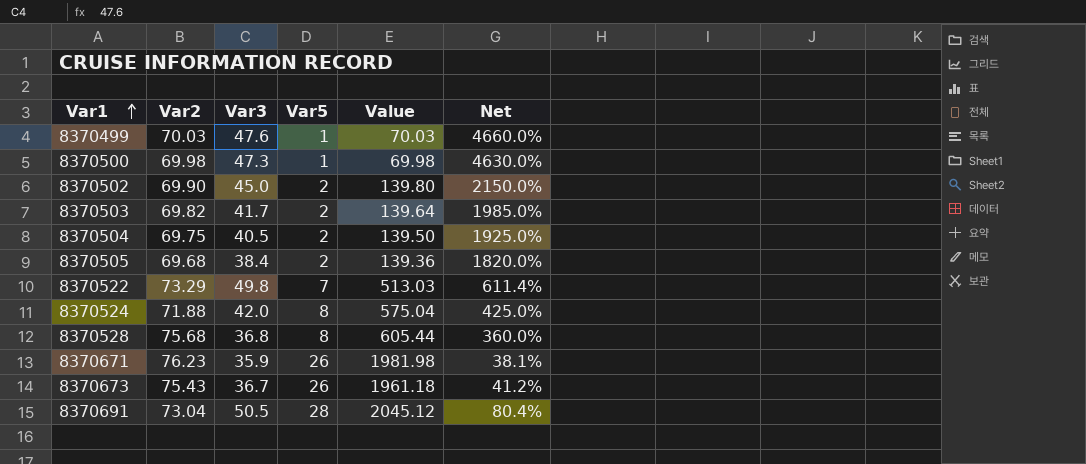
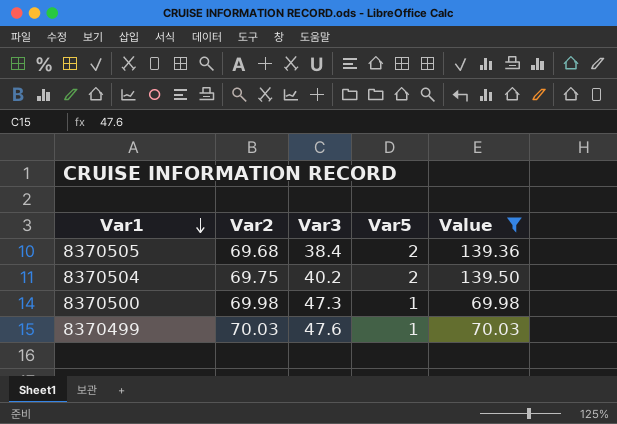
filter: none -> Value <= 139.50
row order: Var1 ascending -> Var1 descending
column Net | formula: ([Var3] - [Var5]) / [Var5] -> none
8370504 | Var3: 40.5 -> 40.2

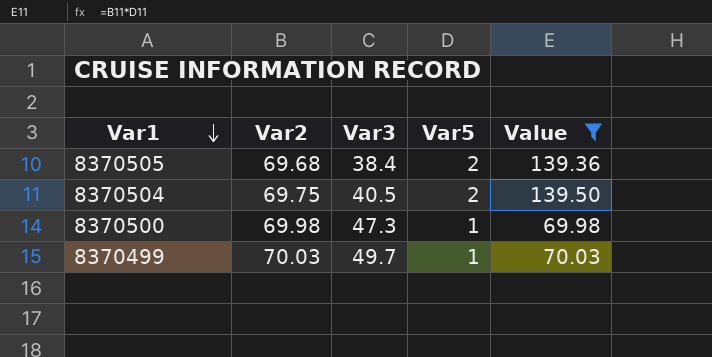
8370504 | Var3: 40.2 -> 40.5
8370499 | Var3: 47.6 -> 49.7

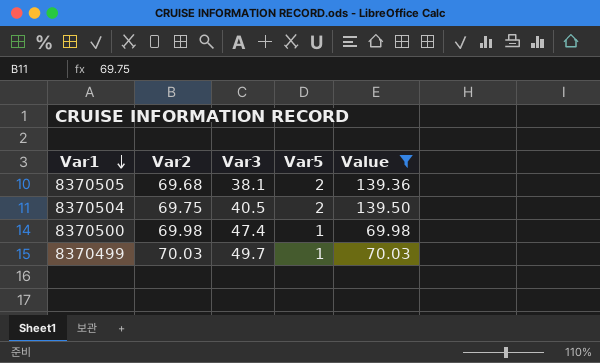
8370505 | Var3: 38.4 -> 38.1
8370500 | Var3: 47.3 -> 47.4

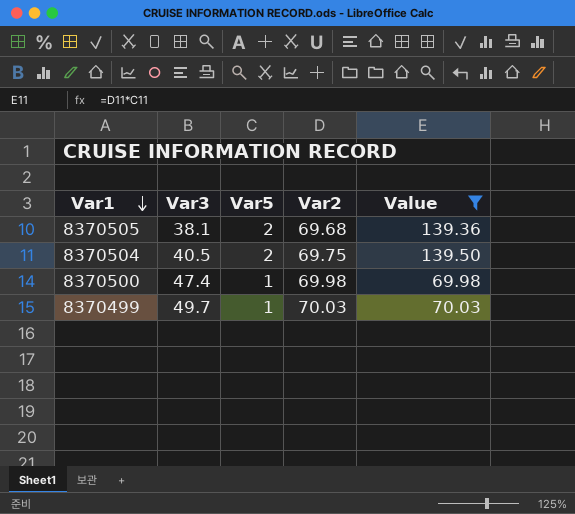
column Var2 | position: 2 -> 4

